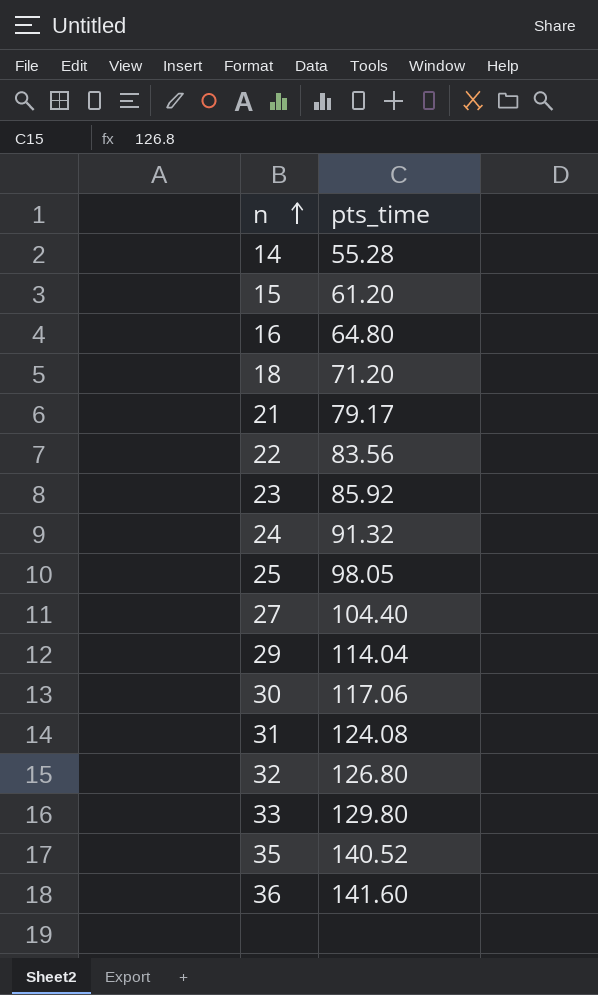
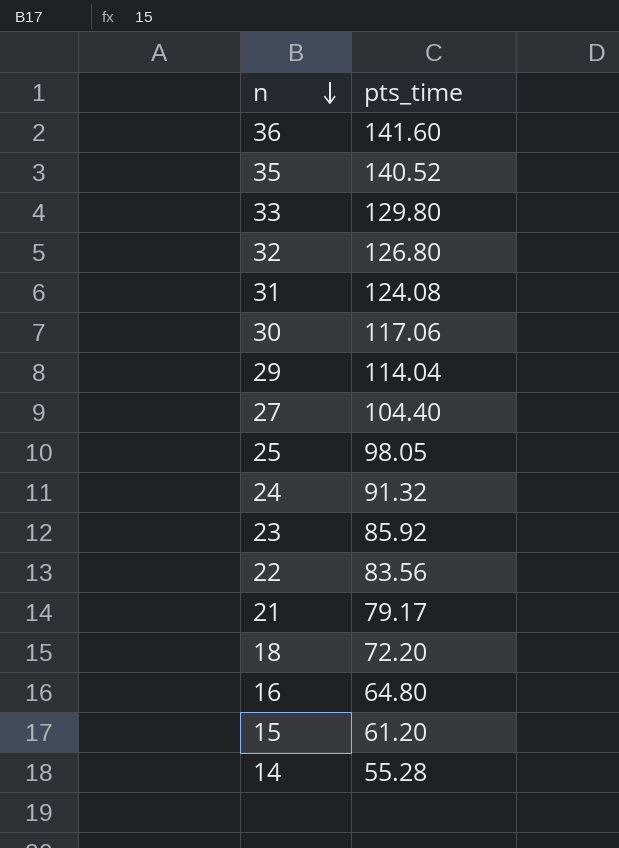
row order: n ascending -> n descending
18 | pts_time: 71.20 -> 72.20

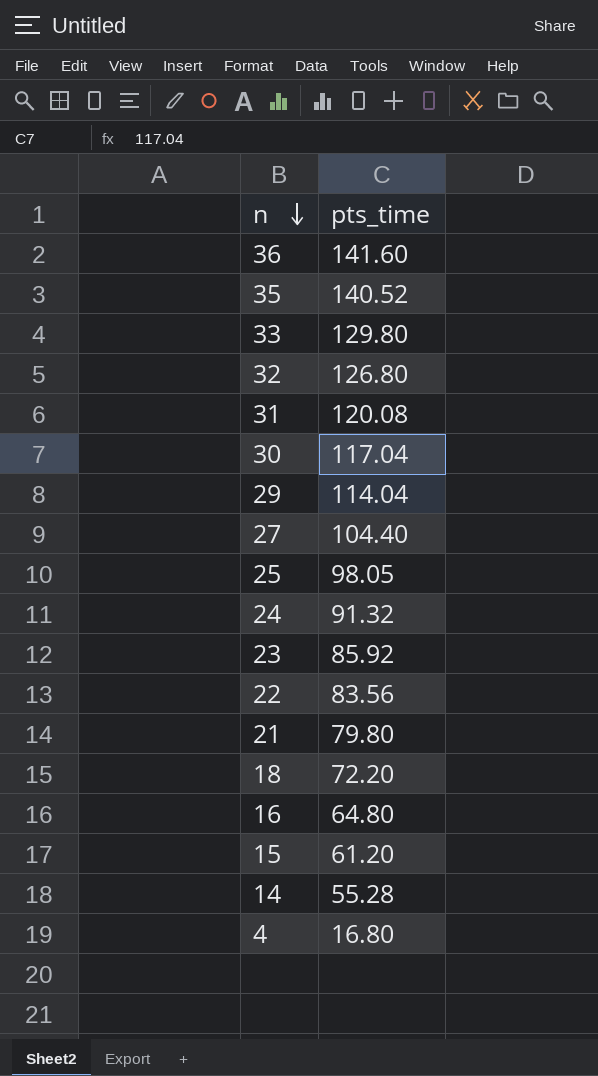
31 | pts_time: 124.08 -> 120.08
30 | pts_time: 117.06 -> 117.04
21 | pts_time: 79.17 -> 79.80
row 4: none -> 16.80

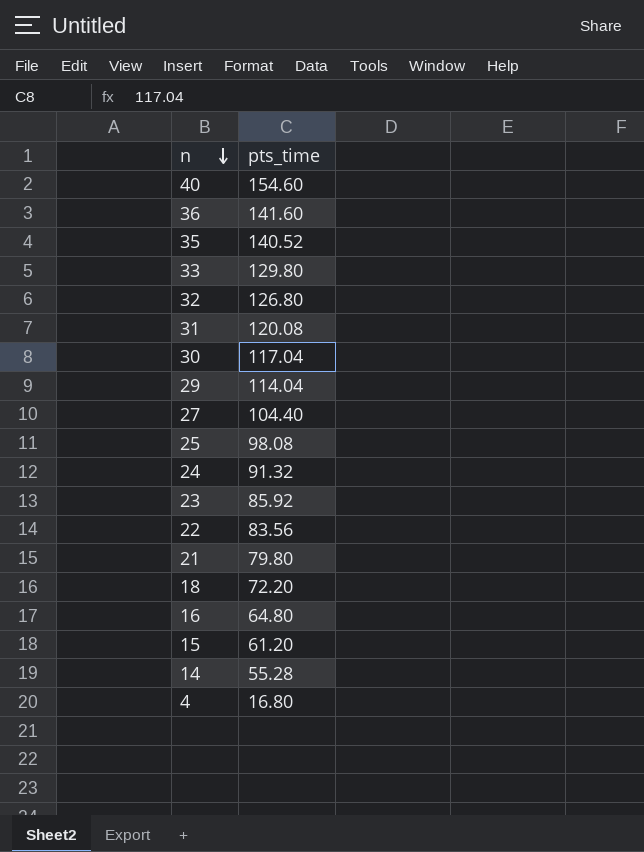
row 40: none -> 154.60
25 | pts_time: 98.05 -> 98.08

